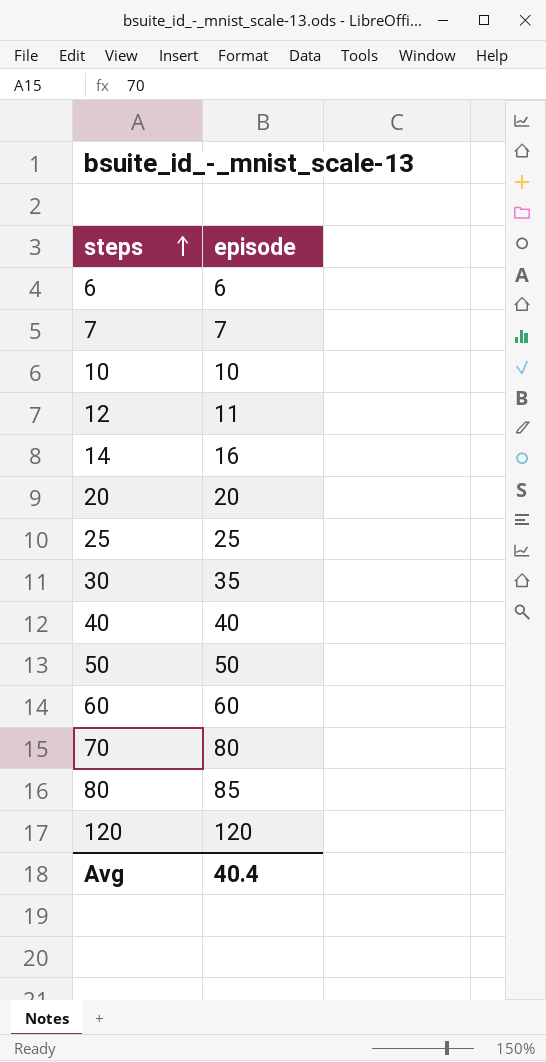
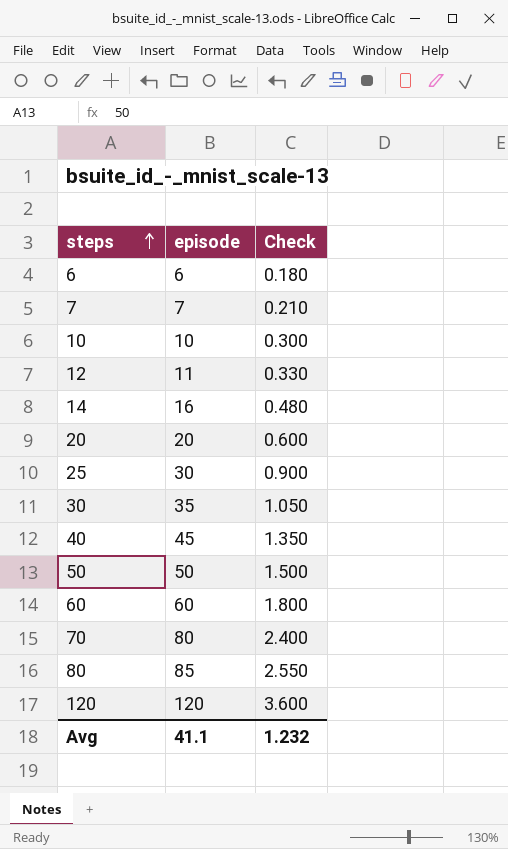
column Check | formula: none -> [episode] * 0.03
25 | episode: 25 -> 30
40 | episode: 40 -> 45
Avg | episode: 40.4 -> 41.1

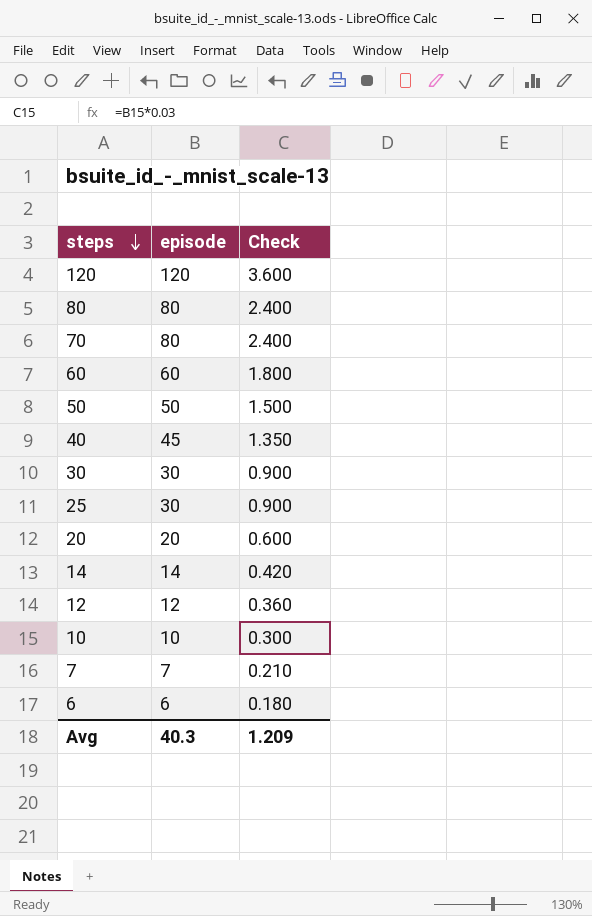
row order: steps ascending -> steps descending
80 | episode: 85 -> 80
80 | Check: 2.550 -> 2.400
30 | episode: 35 -> 30
30 | Check: 1.050 -> 0.900
14 | episode: 16 -> 14
14 | Check: 0.480 -> 0.420
12 | episode: 11 -> 12
12 | Check: 0.330 -> 0.360
Avg | episode: 41.1 -> 40.3
Avg | Check: 1.232 -> 1.209

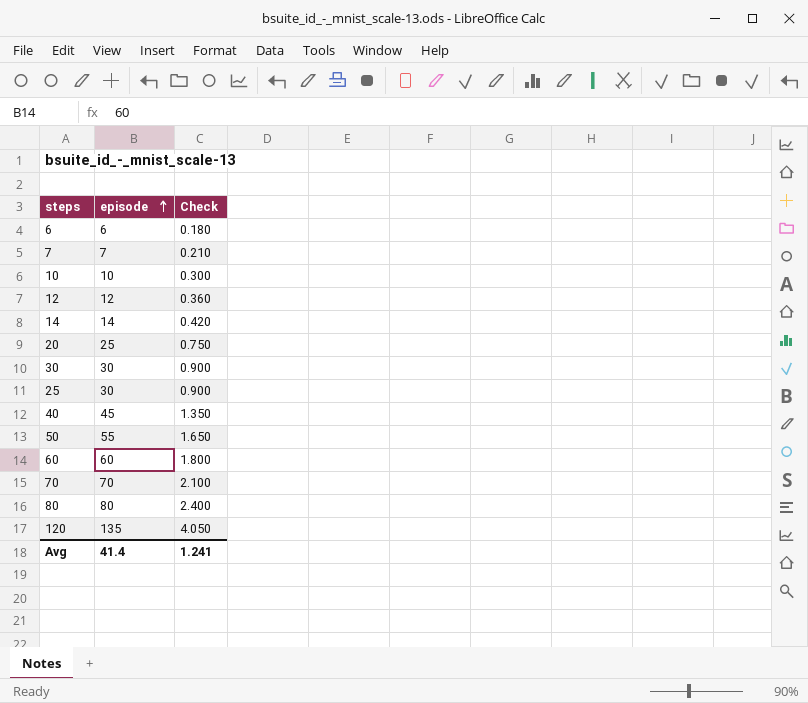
row order: steps descending -> episode ascending
20 | episode: 20 -> 25
20 | Check: 0.600 -> 0.750
50 | episode: 50 -> 55
50 | Check: 1.500 -> 1.650
70 | episode: 80 -> 70
70 | Check: 2.400 -> 2.100
120 | episode: 120 -> 135
120 | Check: 3.600 -> 4.050
Avg | episode: 40.3 -> 41.4
Avg | Check: 1.209 -> 1.241

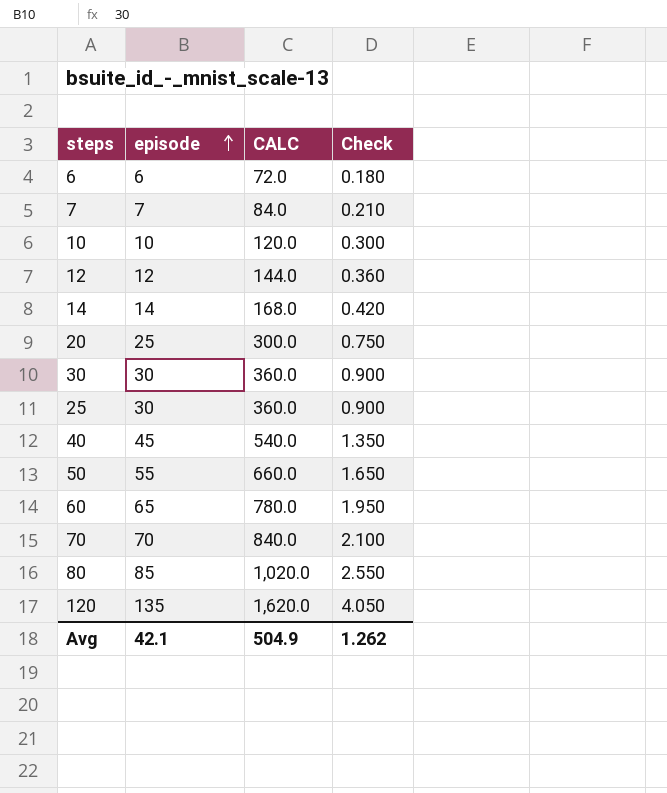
column CALC | formula: none -> [episode] * 12
60 | episode: 60 -> 65
60 | Check: 1.800 -> 1.950
80 | episode: 80 -> 85
80 | Check: 2.400 -> 2.550
Avg | episode: 41.4 -> 42.1
Avg | Check: 1.241 -> 1.262

